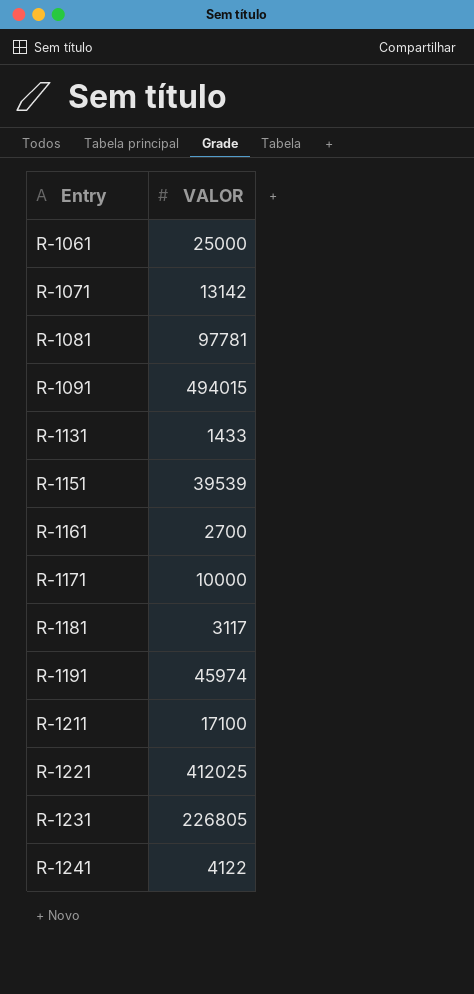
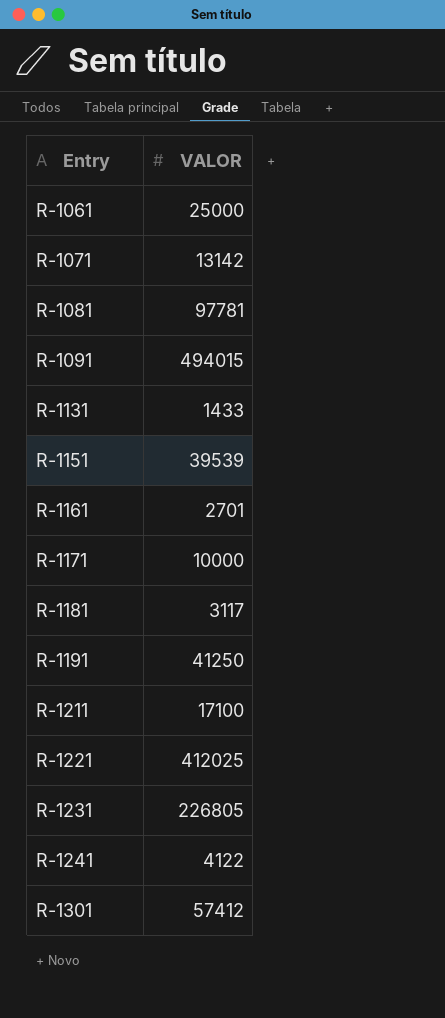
R-1161 | VALOR: 2700 -> 2701
R-1191 | VALOR: 45974 -> 41250
row R-1301: none -> 57412

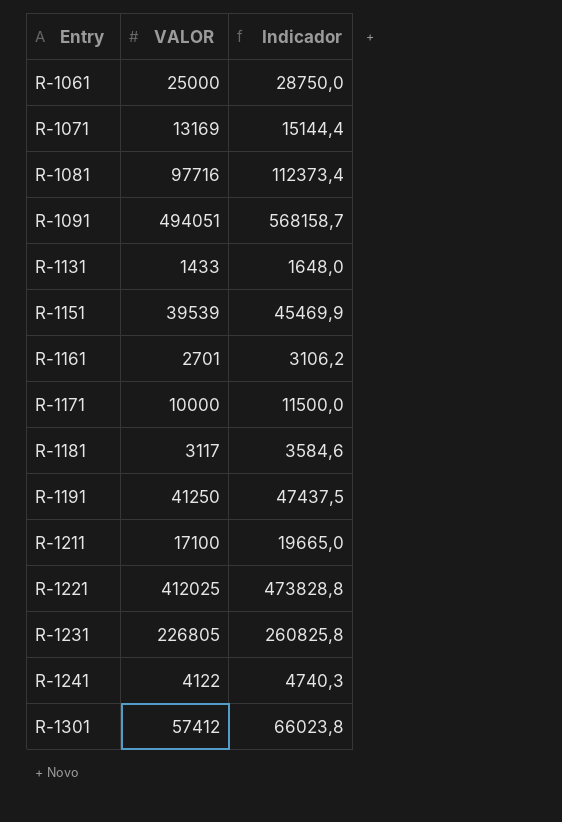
column Indicador | formula: none -> [VALOR] * 1,15
R-1071 | VALOR: 13142 -> 13169
R-1081 | VALOR: 97781 -> 97716
R-1091 | VALOR: 494015 -> 494051

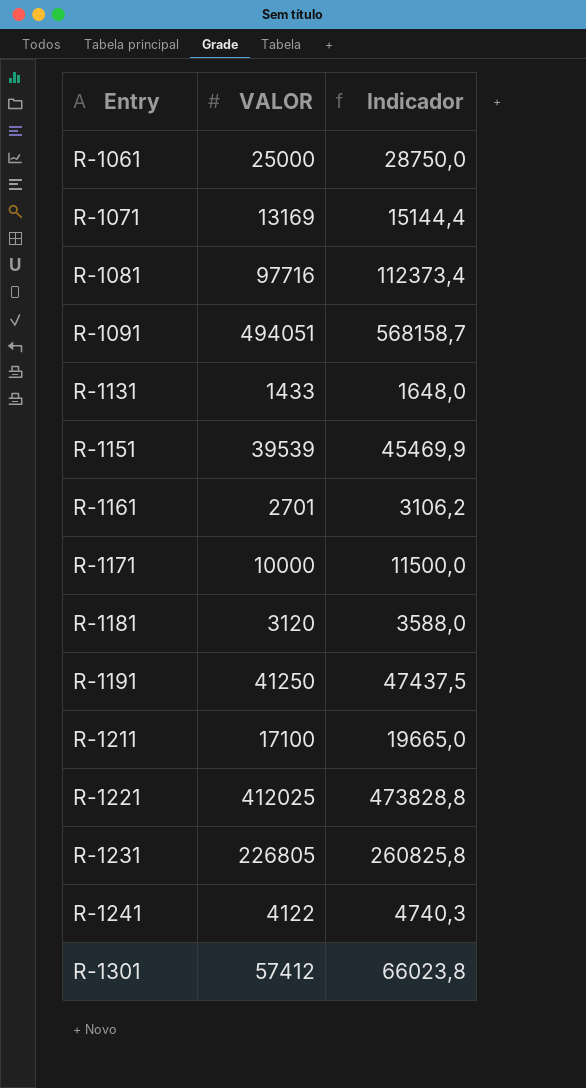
R-1181 | VALOR: 3117 -> 3120
R-1181 | Indicador: 3584,6 -> 3588,0

